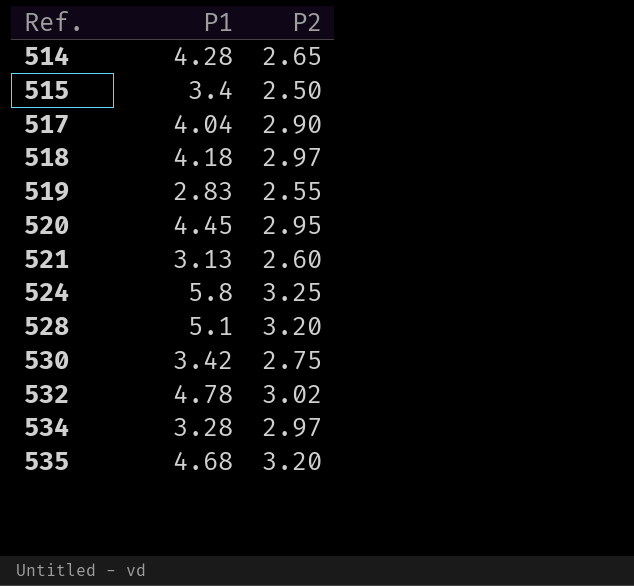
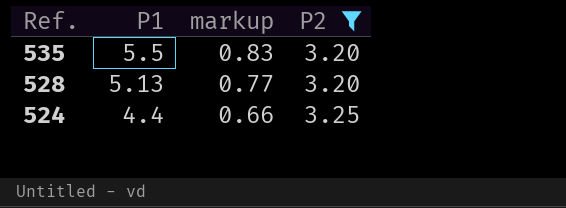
filter: none -> P2 >= 3.20
row order: Ref. ascending -> Ref. descending
column markup | formula: none -> [P1] * 0.15
535 | P1: 4.68 -> 5.5
528 | P1: 5.1 -> 5.13
524 | P1: 5.8 -> 4.4

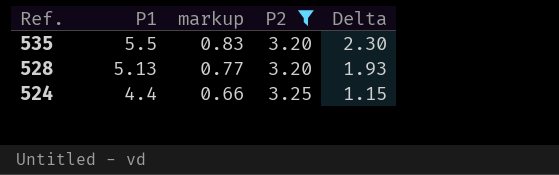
column Delta | formula: none -> [P1] - [P2]

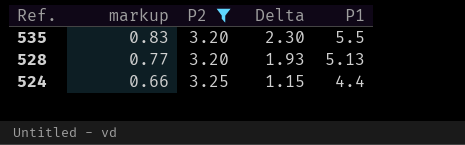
column P1 | position: 2 -> 5

